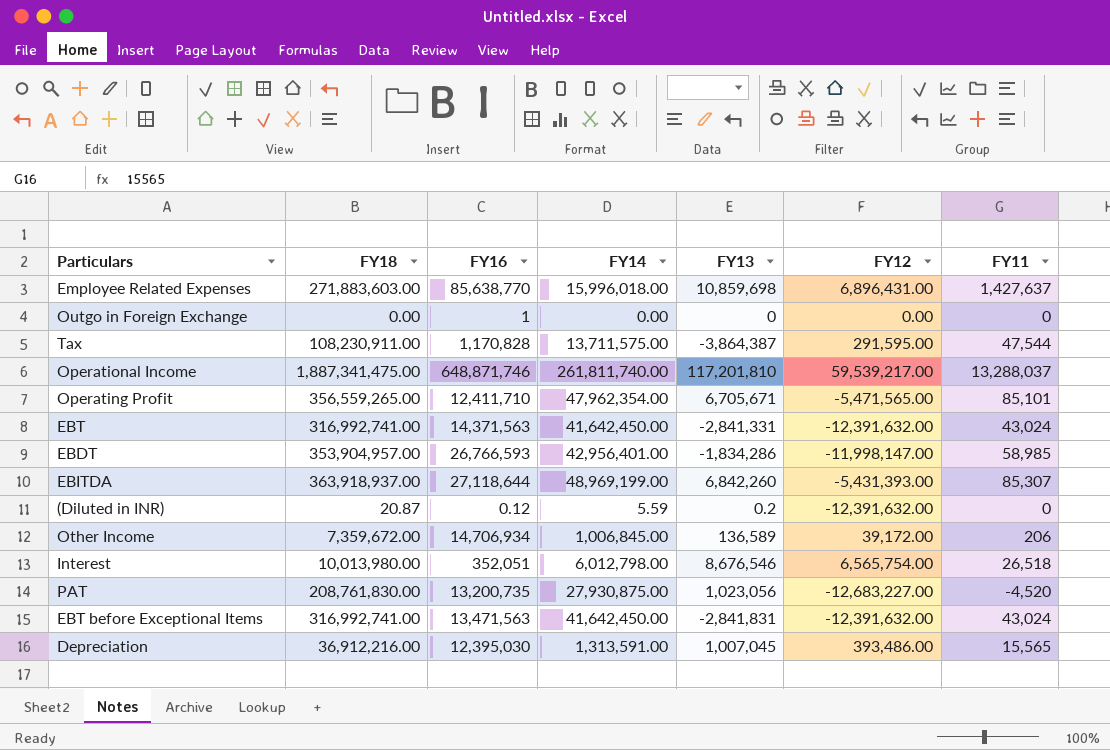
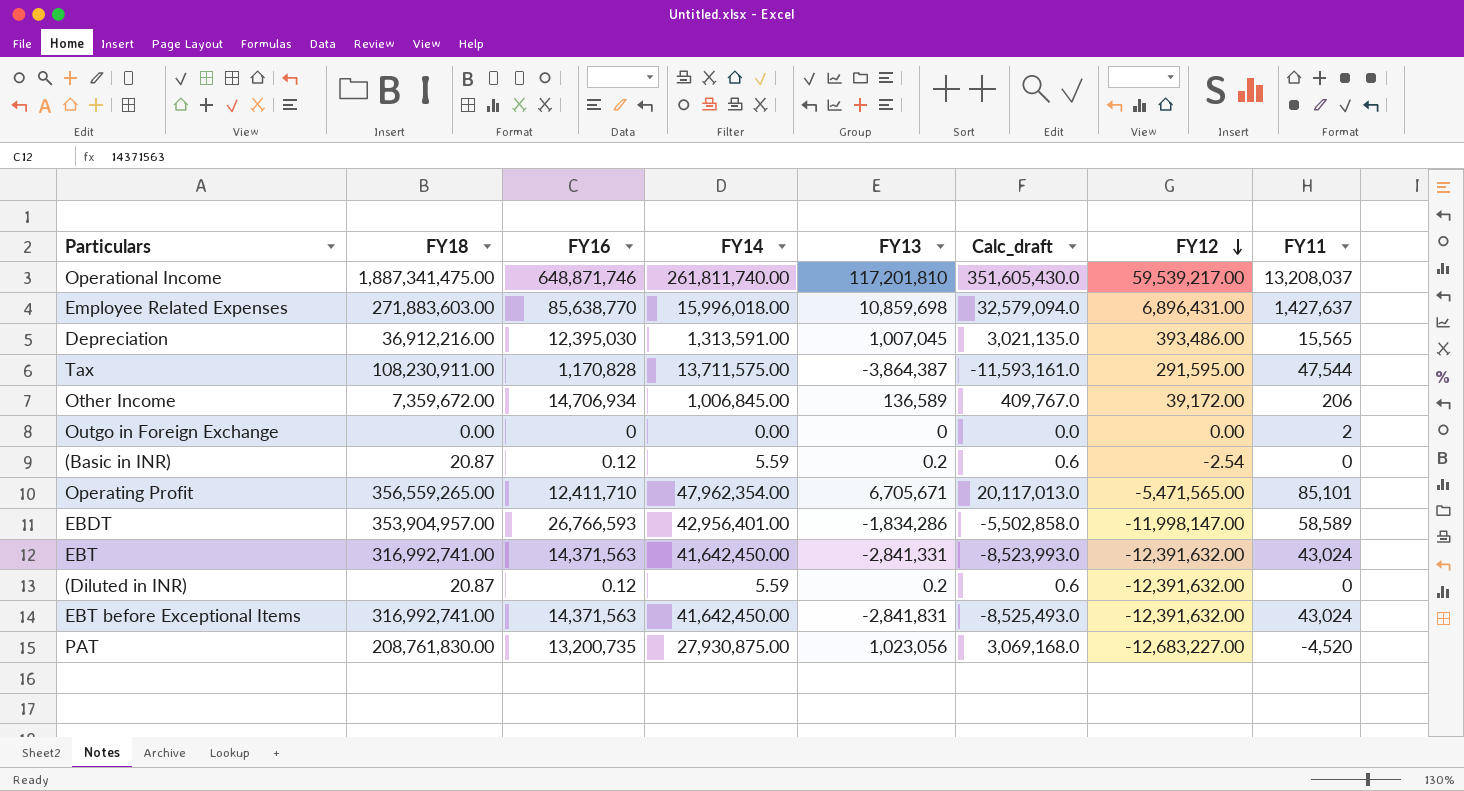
row order: none -> FY12 descending
column Calc_draft | formula: none -> [FY13] * 3
row EBITDA: 363,918,937.00 | 27,118,644 | 48,969,199.00 | 6,842,260 | -5,431,393.00 | 85,307 -> none
row Interest: 10,013,980.00 | 352,051 | 6,012,798.00 | 8,676,546 | 6,565,754.00 | 26,518 -> none
Operational Income | FY11: 13,288,037 -> 13,208,037
Outgo in Foreign Exchange | FY16: 1 -> 0
Outgo in Foreign Exchange | FY11: 0 -> 2
row (Basic in INR): none -> 20.87 | 0.12 | 5.59 | 0.2 | 0.6 | -2.54 | 0
EBDT | FY11: 58,985 -> 58,589
EBT before Exceptional Items | FY16: 13,471,563 -> 14,371,563

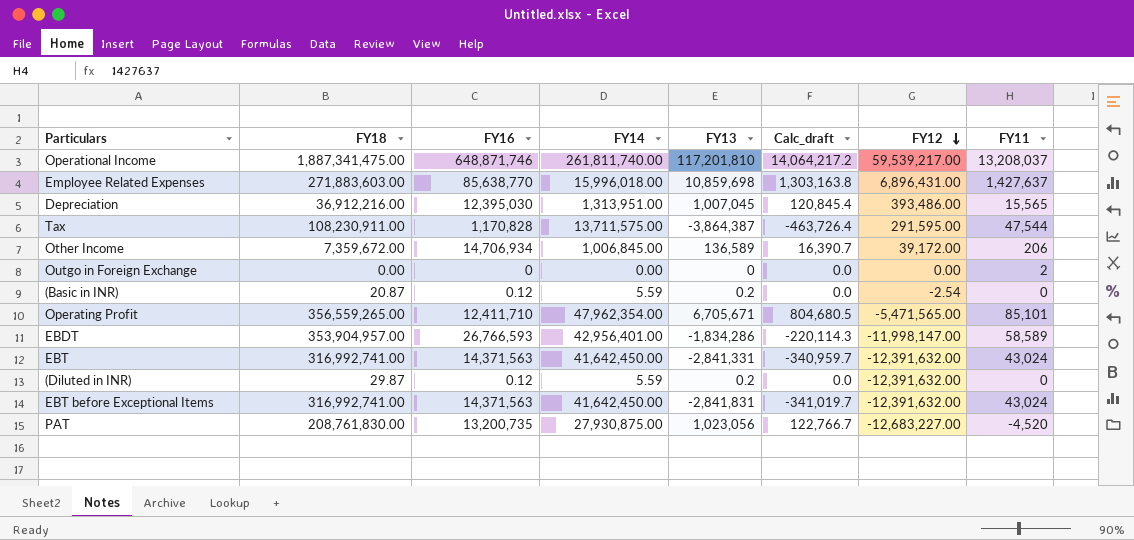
column Calc_draft | formula: [FY13] * 3 -> [FY13] * 0.12
Depreciation | FY14: 1,313,591.00 -> 1,313,951.00
(Diluted in INR) | FY18: 20.87 -> 29.87

